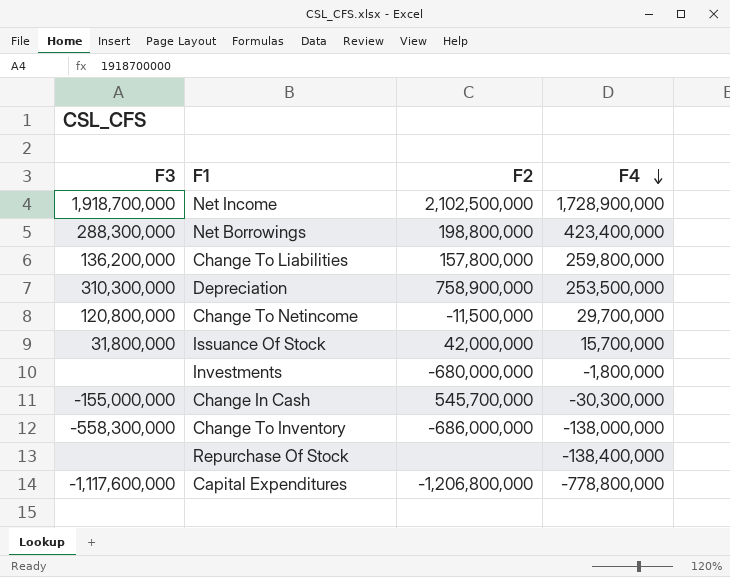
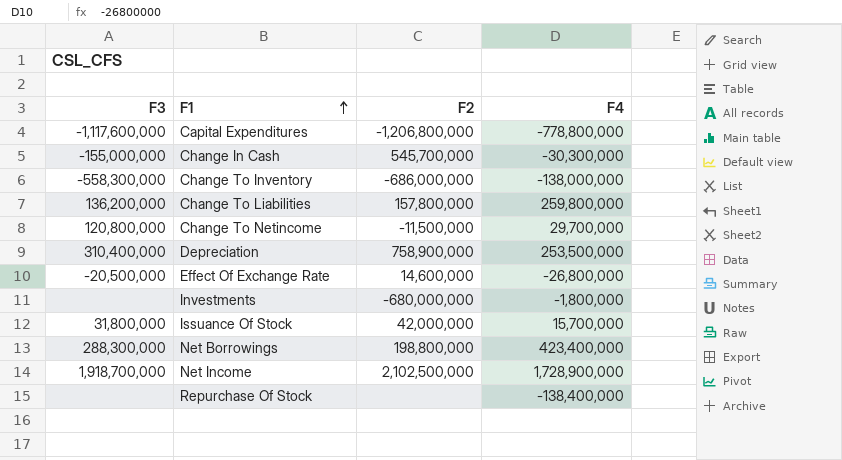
row order: F4 descending -> F1 ascending
Depreciation | F3: 310,300,000 -> 310,400,000
row Effect Of Exchange Rate: none -> -20,500,000 | 14,600,000 | -26,800,000

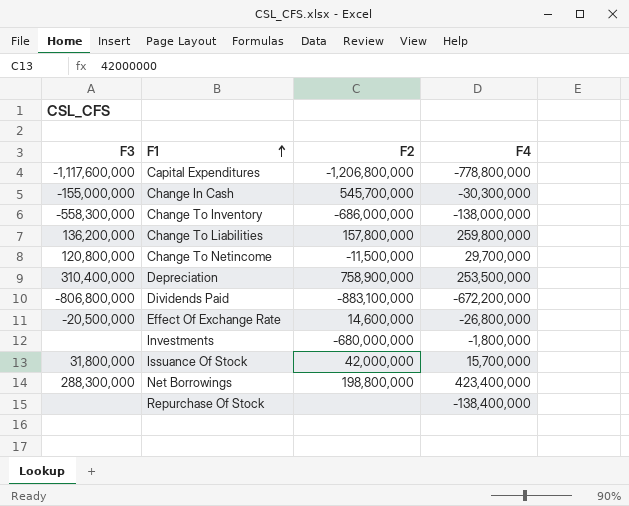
row Net Income: 1,918,700,000 | 2,102,500,000 | 1,728,900,000 -> none
row Dividends Paid: none -> -806,800,000 | -883,100,000 | -672,200,000

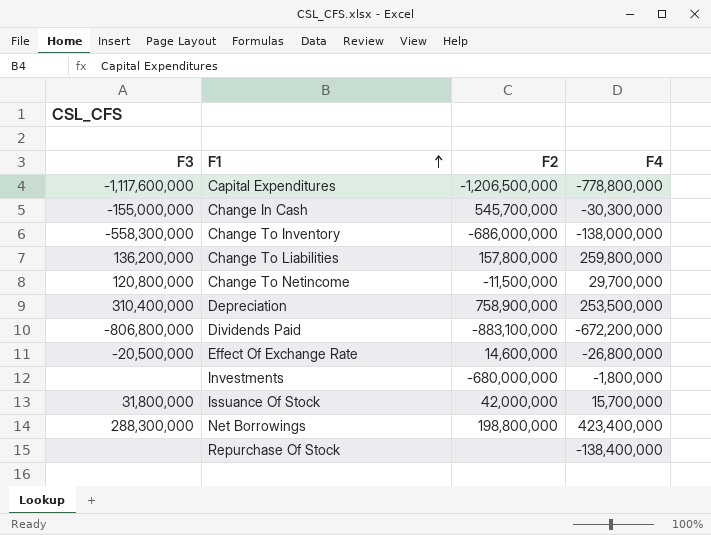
Capital Expenditures | F2: -1,206,800,000 -> -1,206,500,000

